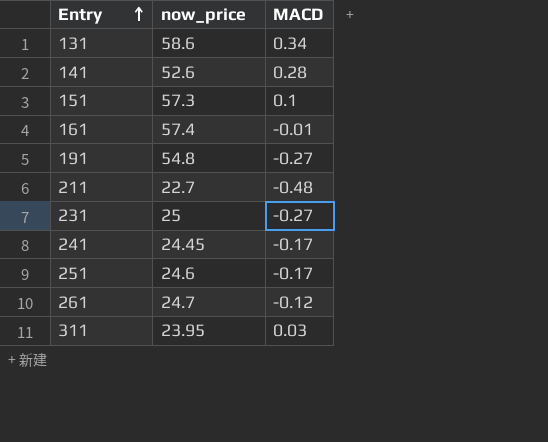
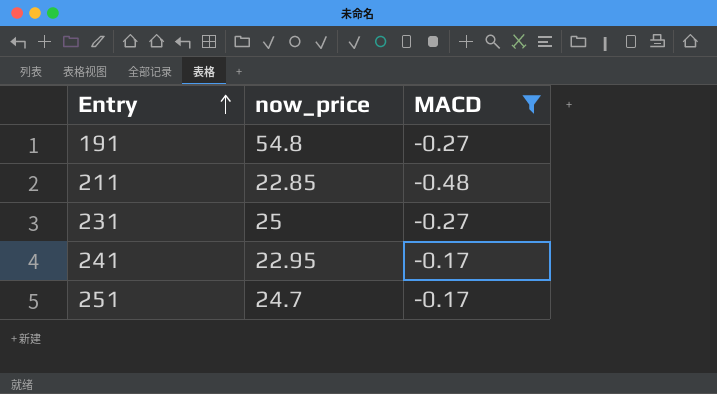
filter: none -> MACD <= -0.17
211 | now_price: 22.7 -> 22.85
241 | now_price: 24.45 -> 22.95
251 | now_price: 24.6 -> 24.7

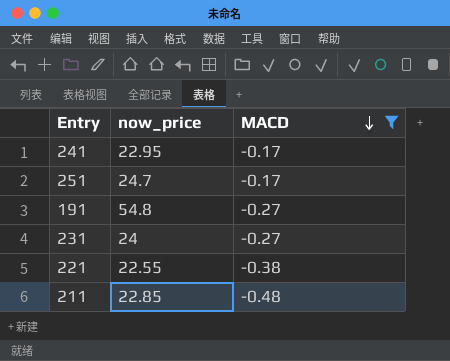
row order: Entry ascending -> MACD descending
231 | now_price: 25 -> 24
row 221: none -> 22.55 | -0.38

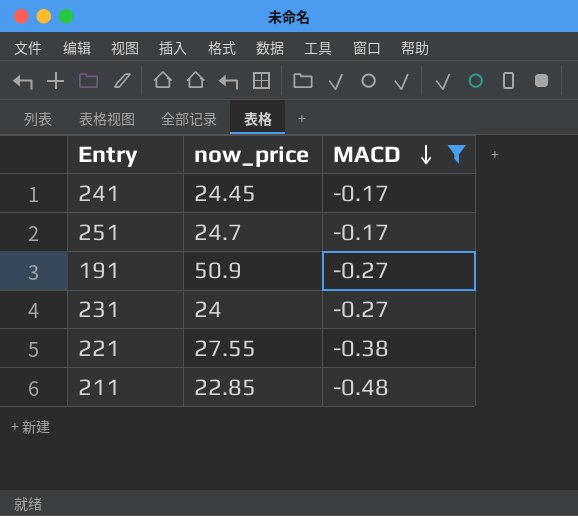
241 | now_price: 22.95 -> 24.45
191 | now_price: 54.8 -> 50.9
221 | now_price: 22.55 -> 27.55

